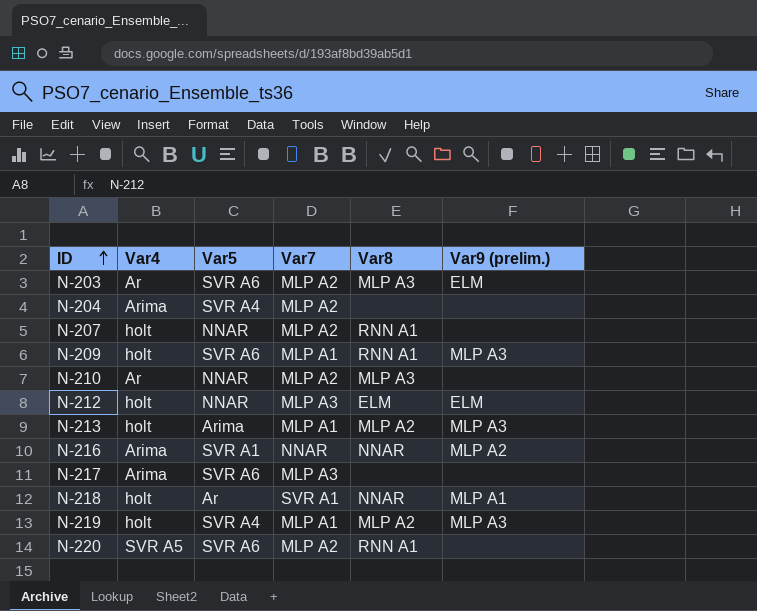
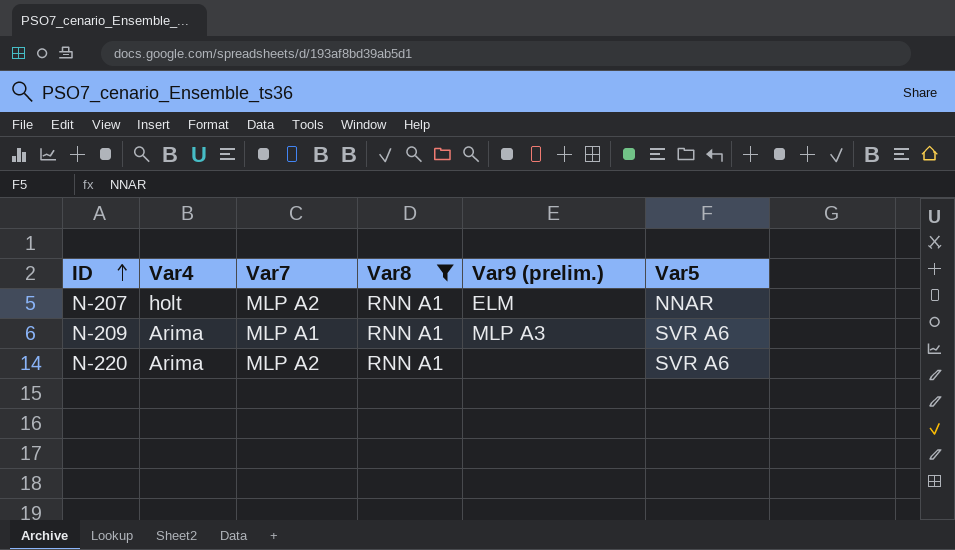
filter: none -> Var8 = RNN A1
column Var5 | position: 3 -> 6
N-207 | Var9 (prelim.): none -> ELM
N-209 | Var4: holt -> Arima
N-220 | Var4: SVR A5 -> Arima

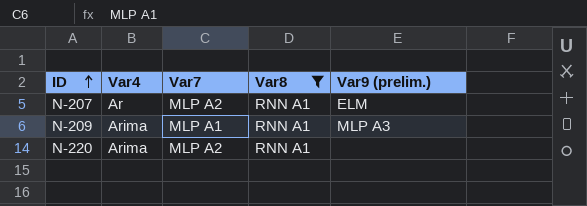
column Var5 | position: 6 -> none
N-207 | Var4: holt -> Ar

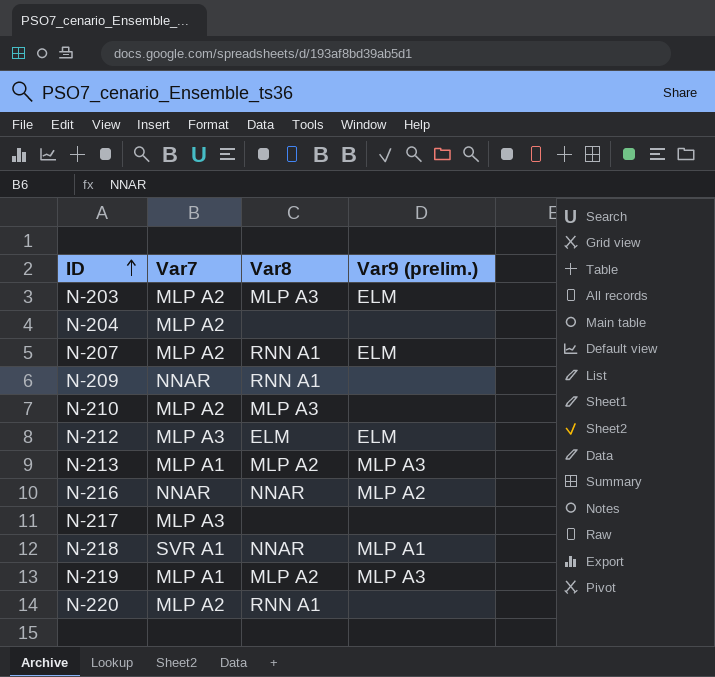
filter: Var8 = RNN A1 -> none
column Var4 | position: 2 -> none
N-209 | Var7: MLP A1 -> NNAR
N-209 | Var9 (prelim.): MLP A3 -> none

